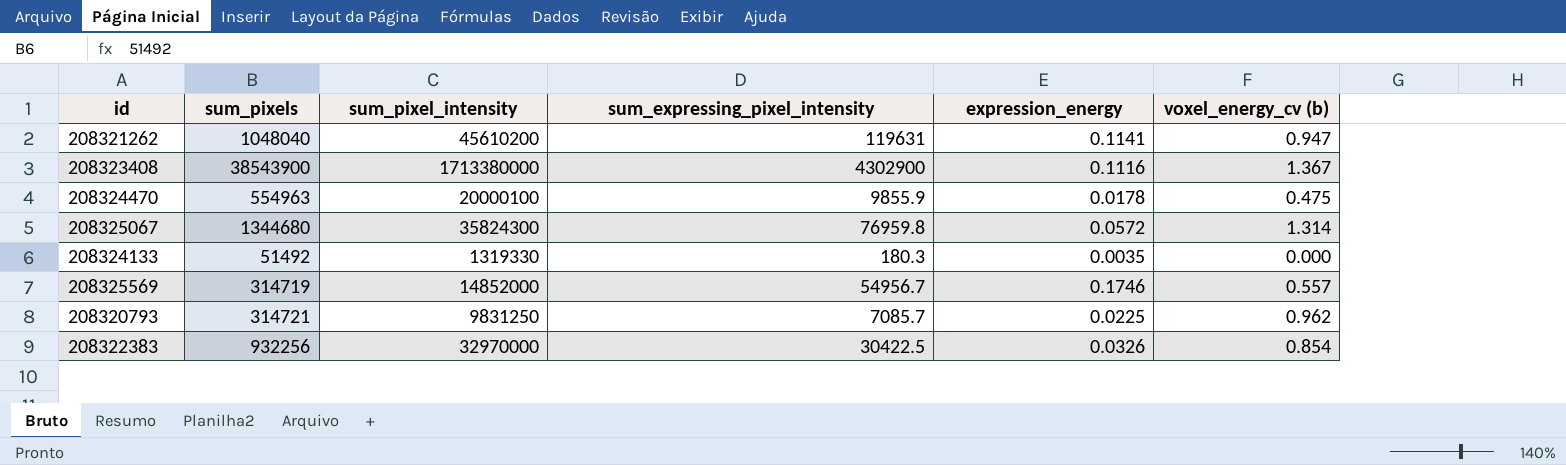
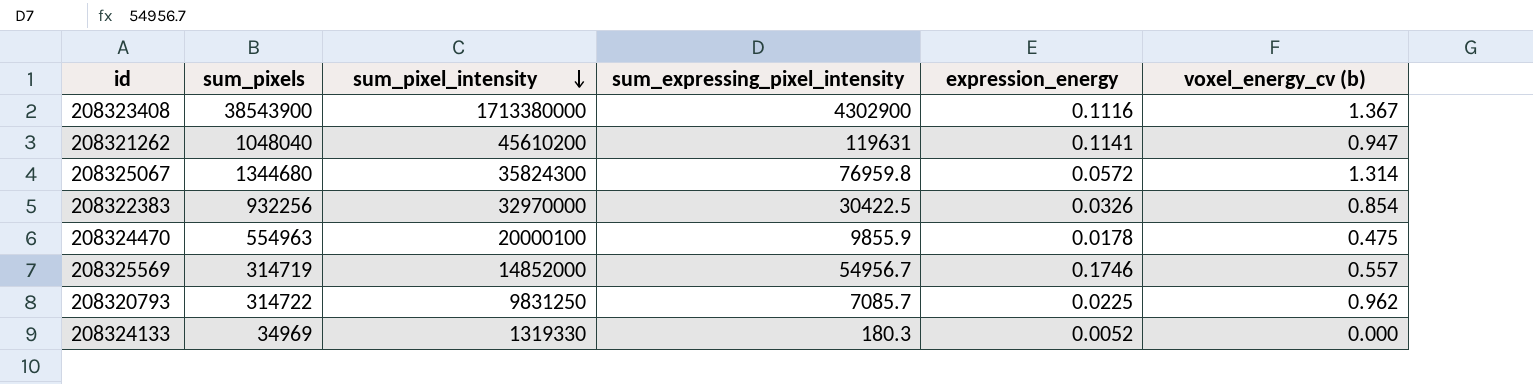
row order: none -> sum_pixel_intensity descending
208320793 | sum_pixels: 314721 -> 314722
208324133 | sum_pixels: 51492 -> 34969
208324133 | expression_energy: 0.0035 -> 0.0052

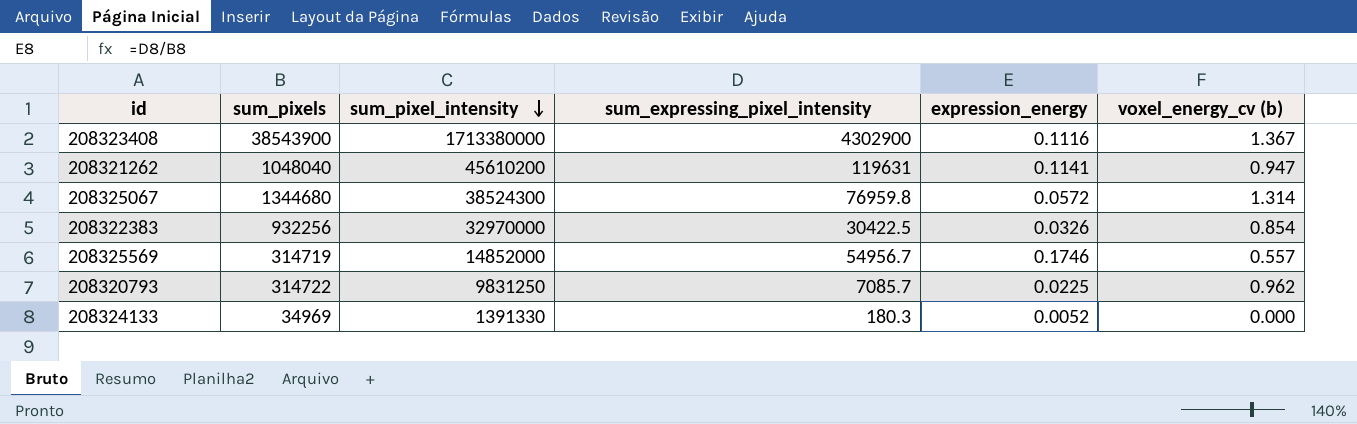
row 208324470: 554963 | 20000100 | 9855.9 | 0.0178 | 0.475 -> none
208325067 | sum_pixel_intensity: 35824300 -> 38524300
208324133 | sum_pixel_intensity: 1319330 -> 1391330

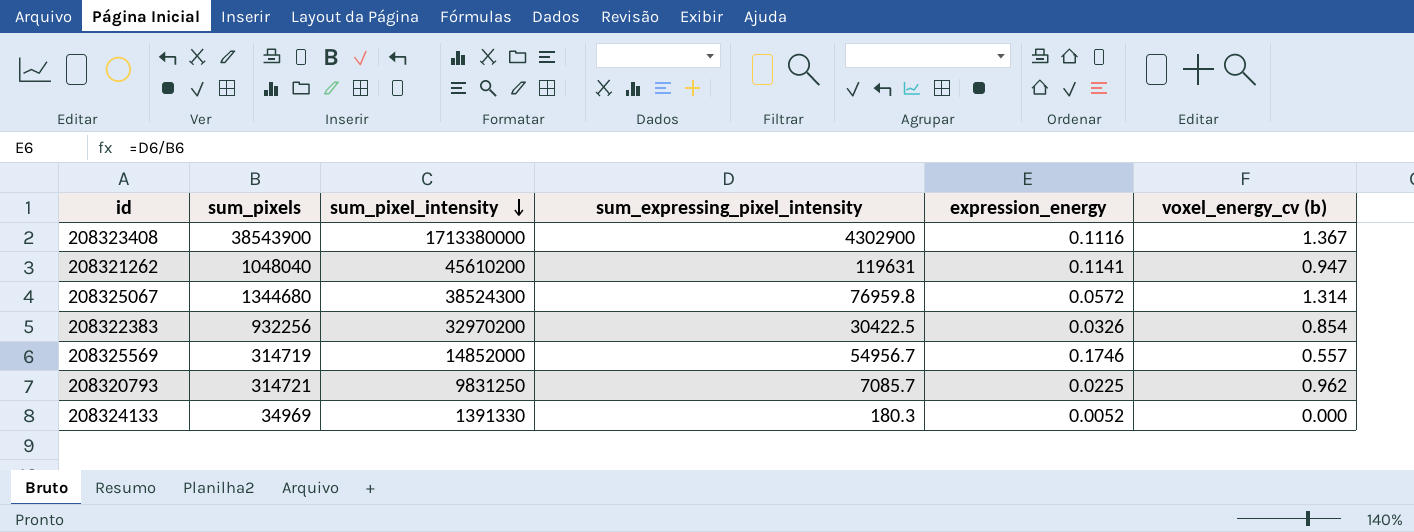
208322383 | sum_pixel_intensity: 32970000 -> 32970200
208320793 | sum_pixels: 314722 -> 314721

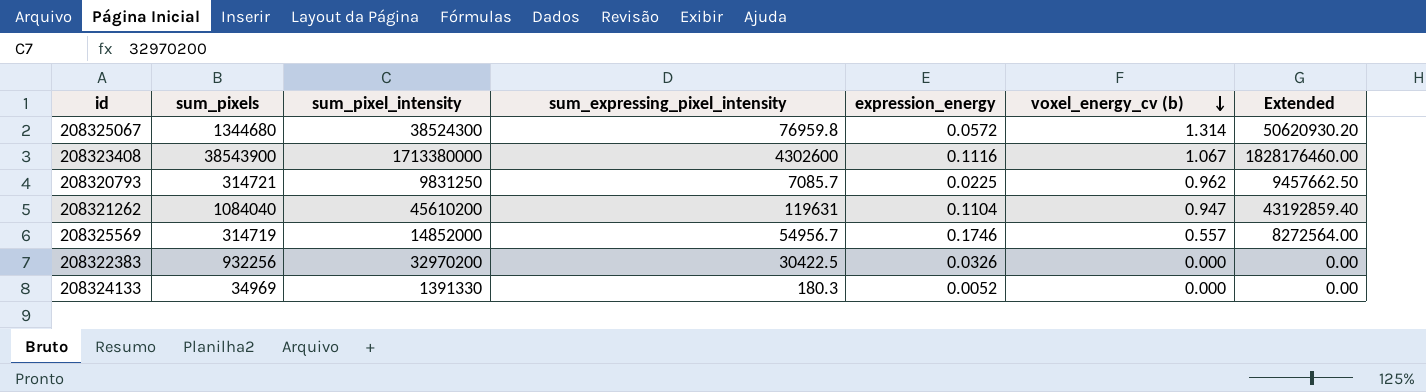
row order: sum_pixel_intensity descending -> voxel_energy_cv (b) descending
column Extended | formula: none -> [sum_pixel_intensity] * [voxel_energy_cv (b)]
208323408 | sum_expressing_pixel_intensity: 4302900 -> 4302600
208323408 | voxel_energy_cv (b): 1.367 -> 1.067
208321262 | sum_pixels: 1048040 -> 1084040
208321262 | expression_energy: 0.1141 -> 0.1104
208322383 | voxel_energy_cv (b): 0.854 -> 0.000

